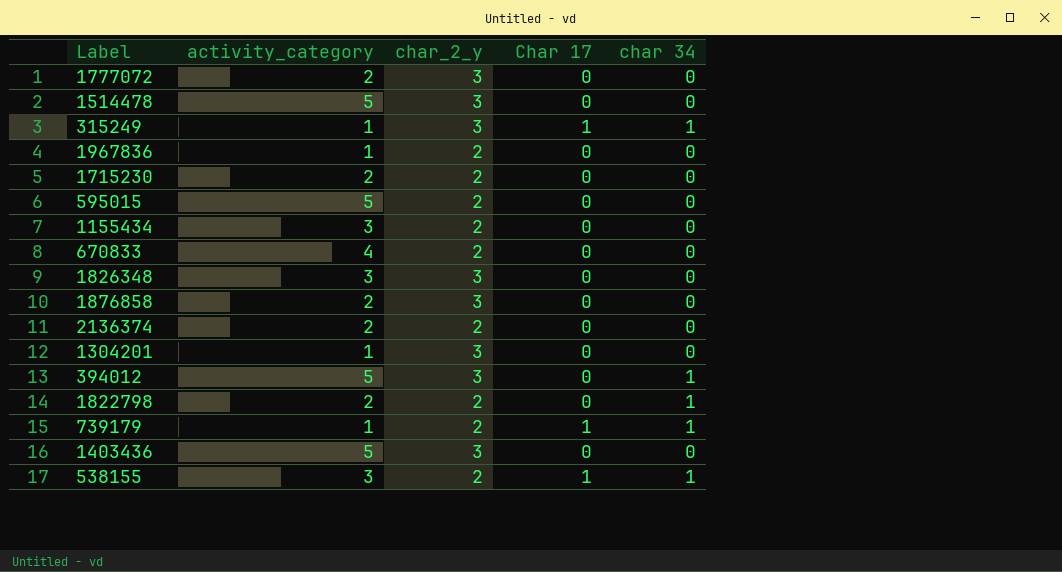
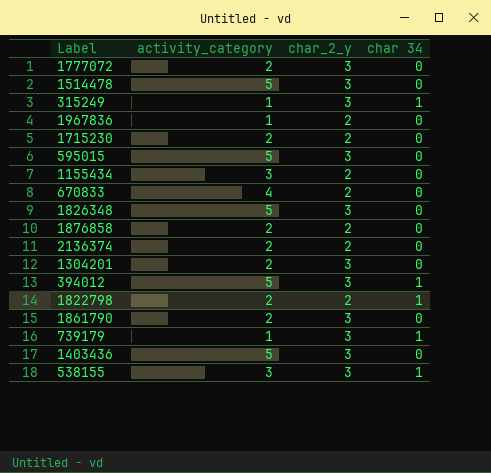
column Char 17 | position: 4 -> none
595015 | char_2_y: 2 -> 3
1826348 | activity_category: 3 -> 5
1876858 | char_2_y: 3 -> 2
1304201 | activity_category: 1 -> 2
row 1861790: none -> 2 | 3 | 0
739179 | char_2_y: 2 -> 3
538155 | char_2_y: 2 -> 3

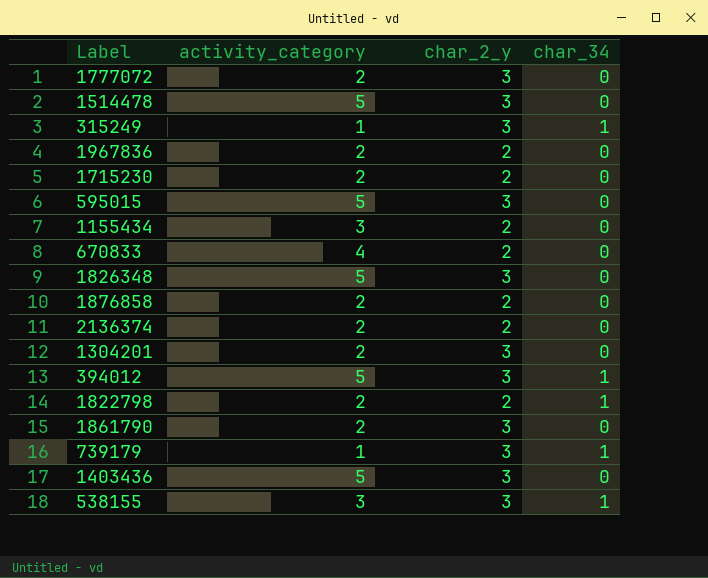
column name: char 34 -> char_34
1967836 | activity_category: 1 -> 2

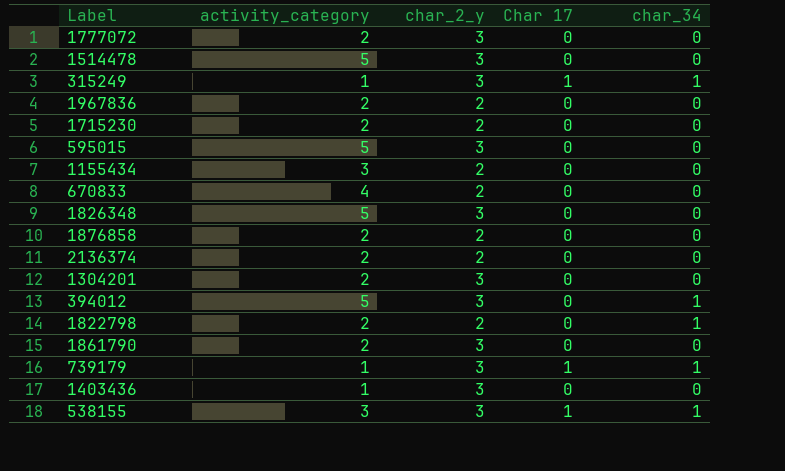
column Char 17 | position: none -> 4
1403436 | activity_category: 5 -> 1

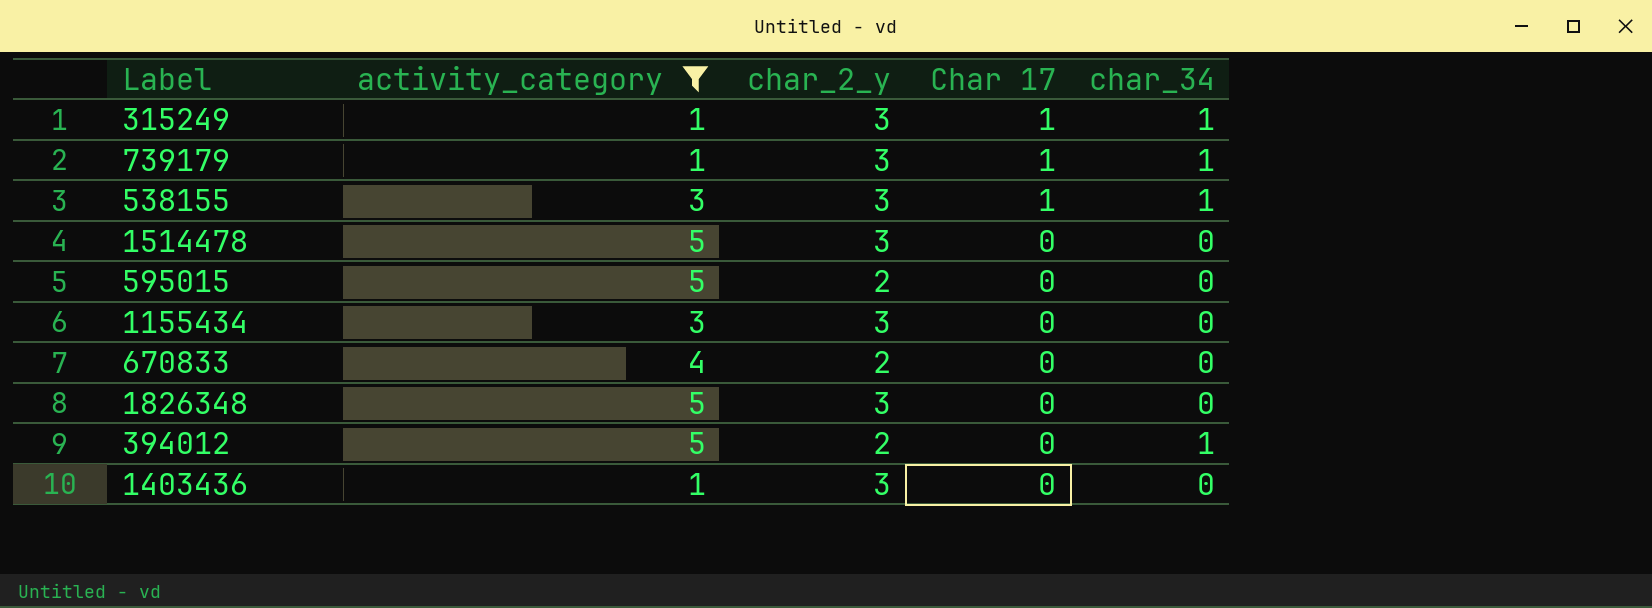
filter: none -> activity_category != 2
row order: none -> Char 17 descending
595015 | char_2_y: 3 -> 2
1155434 | char_2_y: 2 -> 3
394012 | char_2_y: 3 -> 2

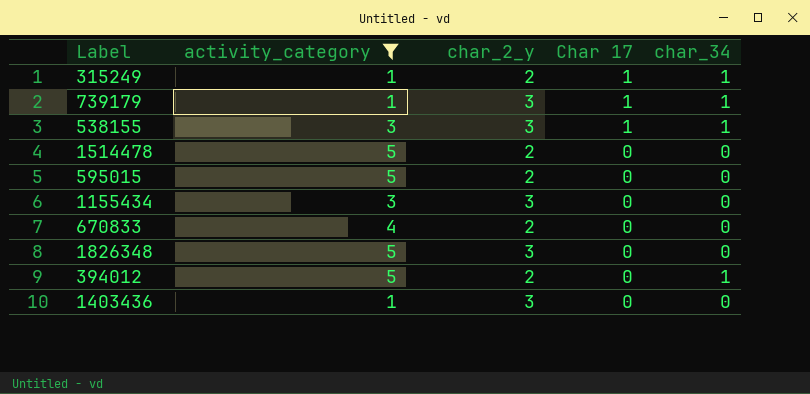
315249 | char_2_y: 3 -> 2
1514478 | char_2_y: 3 -> 2

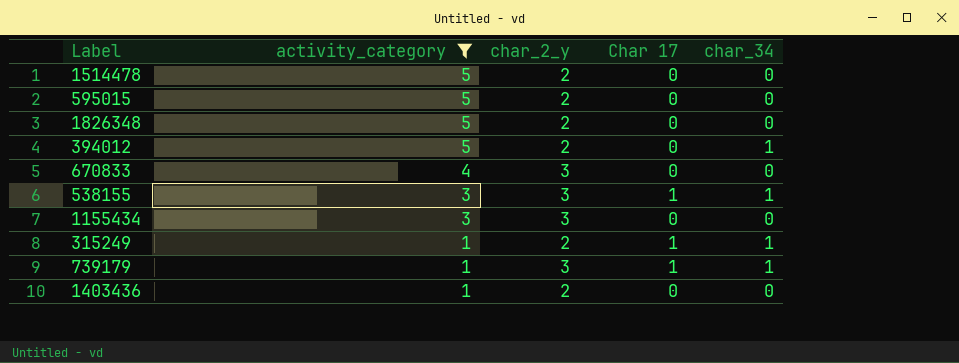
row order: Char 17 descending -> activity_category descending
1826348 | char_2_y: 3 -> 2
670833 | char_2_y: 2 -> 3
1403436 | char_2_y: 3 -> 2

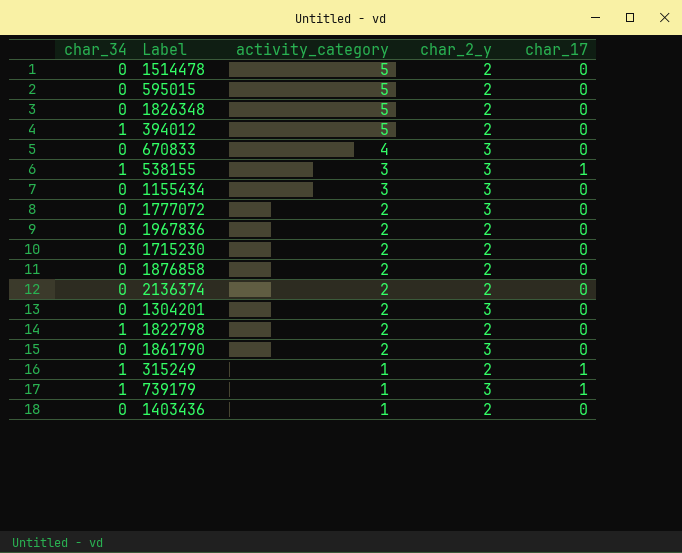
filter: activity_category != 2 -> none
column char_34 | position: 5 -> 1
column name: Char 17 -> char_17

